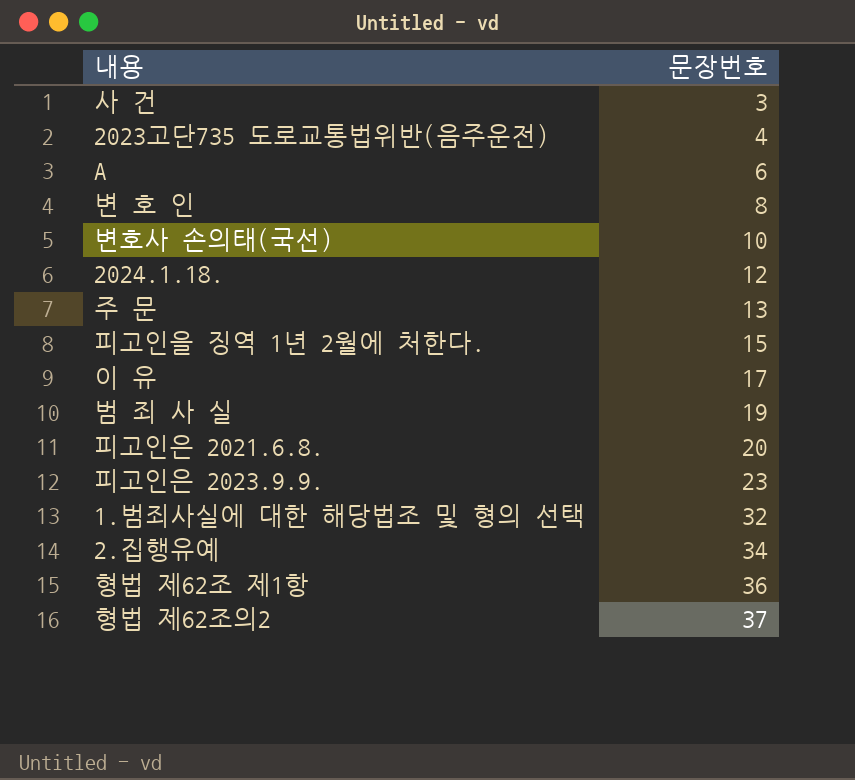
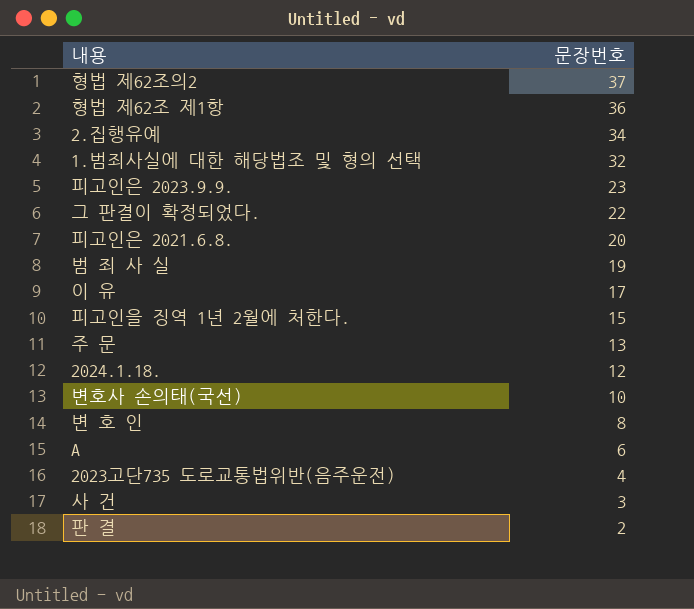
row order: 문장번호 ascending -> 문장번호 descending
row 그 판결이 확정되었다.: none -> 22
row 판 결: none -> 2

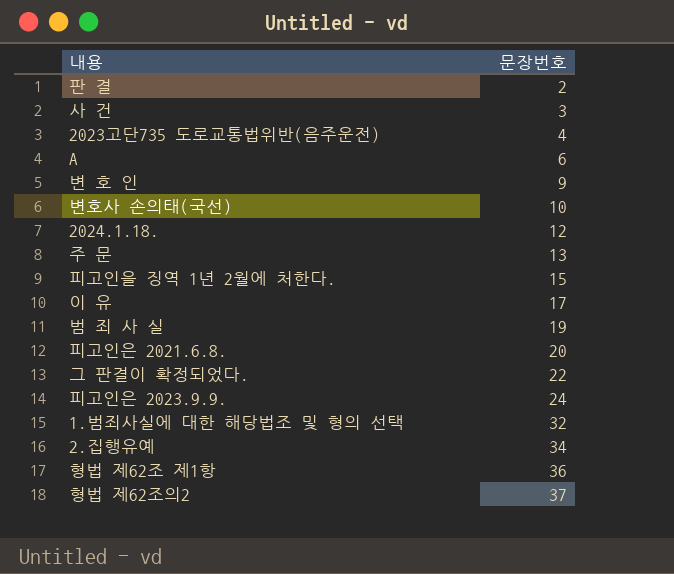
row order: 문장번호 descending -> 문장번호 ascending
변 호 인 | 문장번호: 8 -> 9
피고인은 2023.9.9. | 문장번호: 23 -> 24

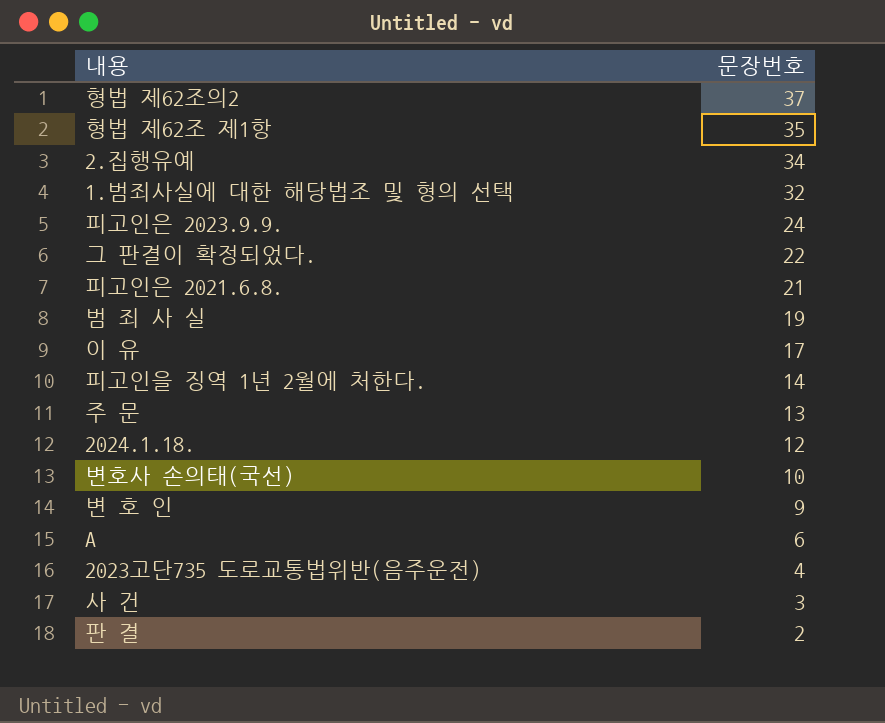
row order: 문장번호 ascending -> 문장번호 descending
형법 제62조 제1항 | 문장번호: 36 -> 35
피고인은 2021.6.8. | 문장번호: 20 -> 21
피고인을 징역 1년 2월에 처한다. | 문장번호: 15 -> 14

